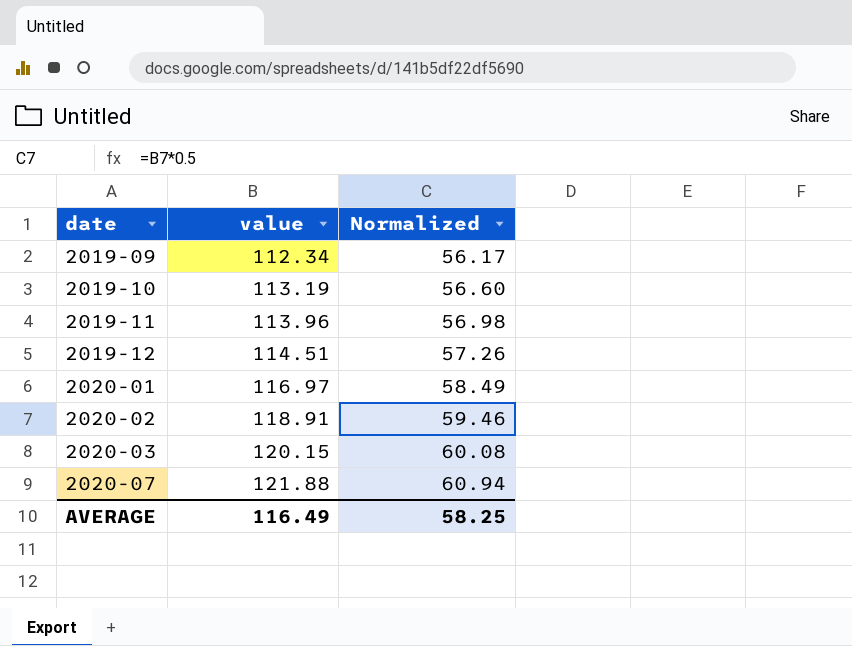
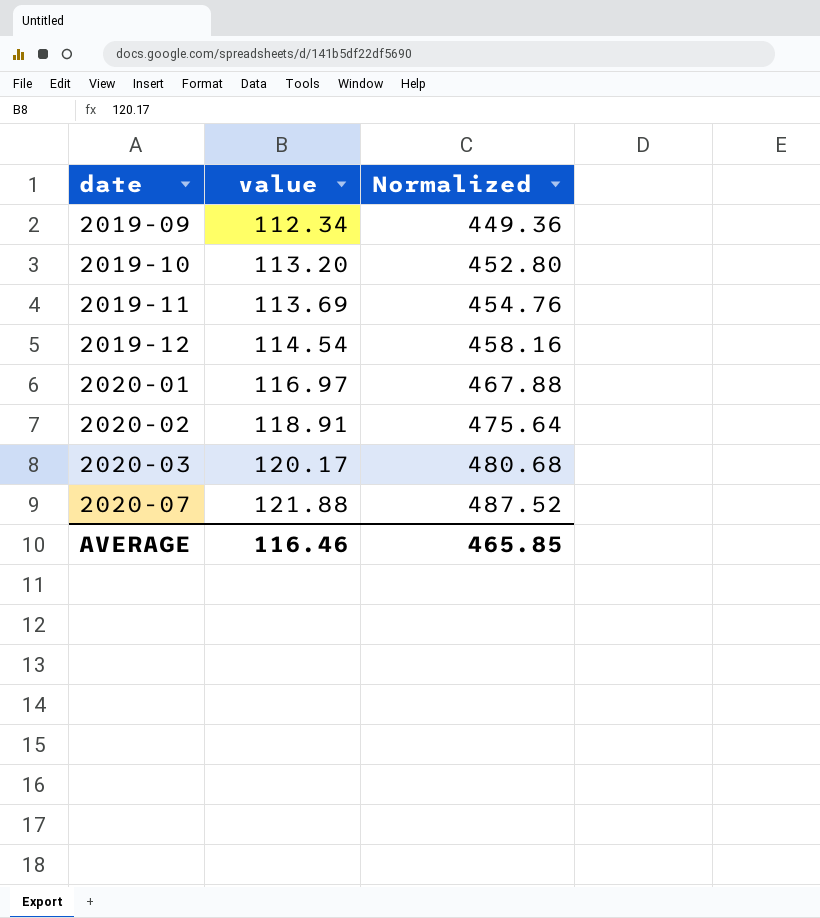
column Normalized | formula: [value] * 0.5 -> [value] * 4
2019-10 | value: 113.19 -> 113.20
2019-11 | value: 113.96 -> 113.69
2019-12 | value: 114.51 -> 114.54
2020-03 | value: 120.15 -> 120.17
AVERAGE | value: 116.49 -> 116.46
AVERAGE | Normalized: 58.25 -> 465.85

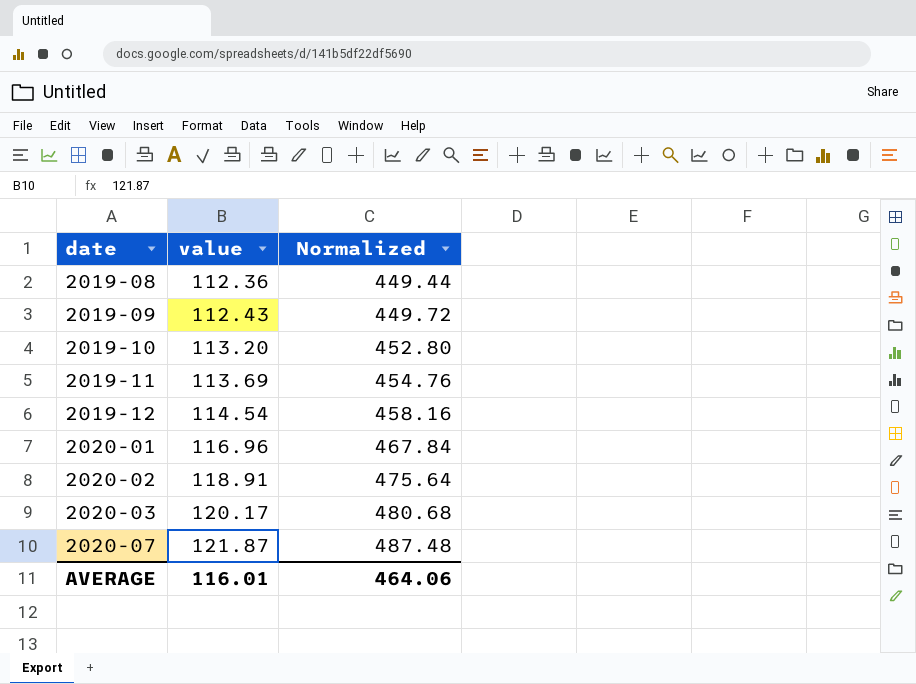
row 2019-08: none -> 112.36 | 449.44
2019-09 | value: 112.34 -> 112.43
2019-09 | Normalized: 449.36 -> 449.72
2020-01 | value: 116.97 -> 116.96
2020-01 | Normalized: 467.88 -> 467.84
2020-07 | value: 121.88 -> 121.87
2020-07 | Normalized: 487.52 -> 487.48
AVERAGE | value: 116.46 -> 116.01
AVERAGE | Normalized: 465.85 -> 464.06

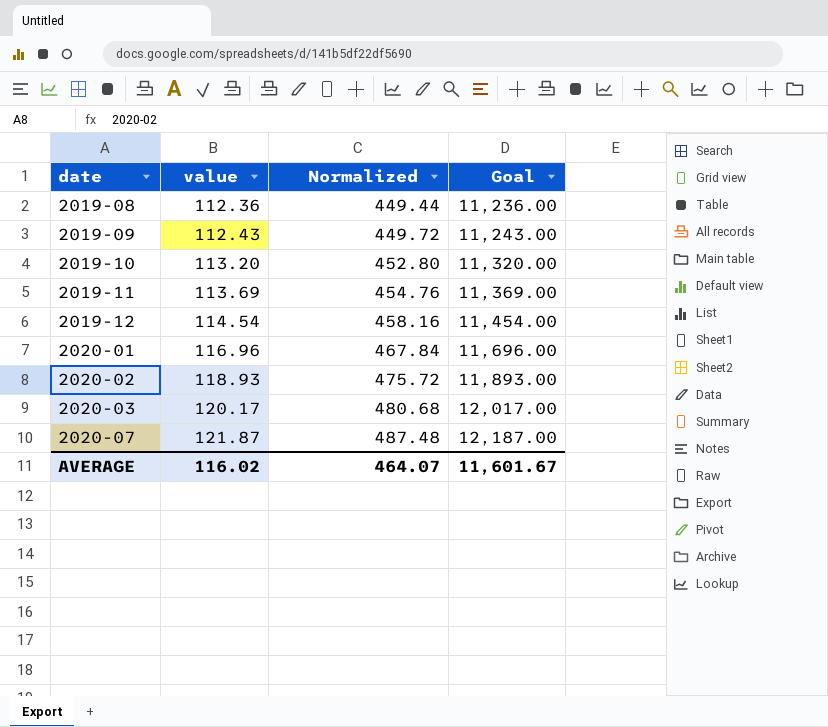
column Goal | formula: none -> [value] * 100
2020-02 | value: 118.91 -> 118.93
2020-02 | Normalized: 475.64 -> 475.72
AVERAGE | value: 116.01 -> 116.02
AVERAGE | Normalized: 464.06 -> 464.07

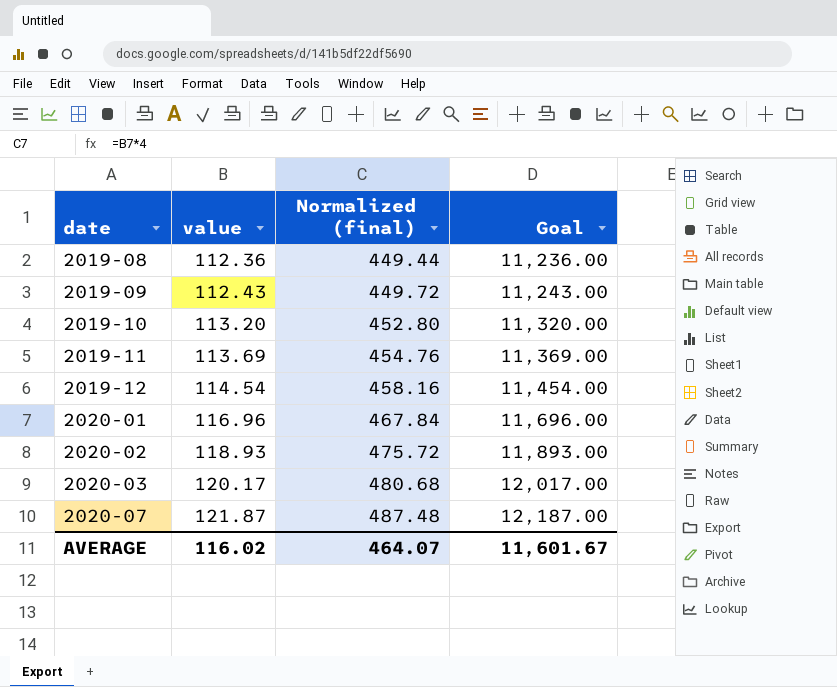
column name: Normalized -> Normalized (final)

